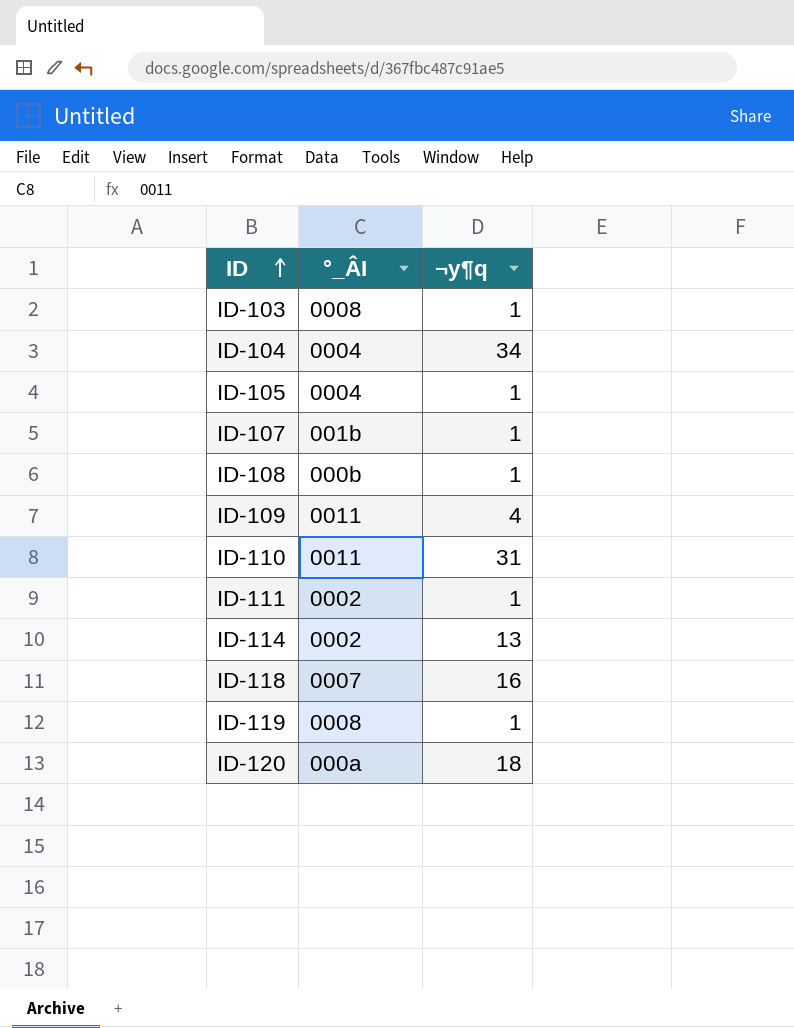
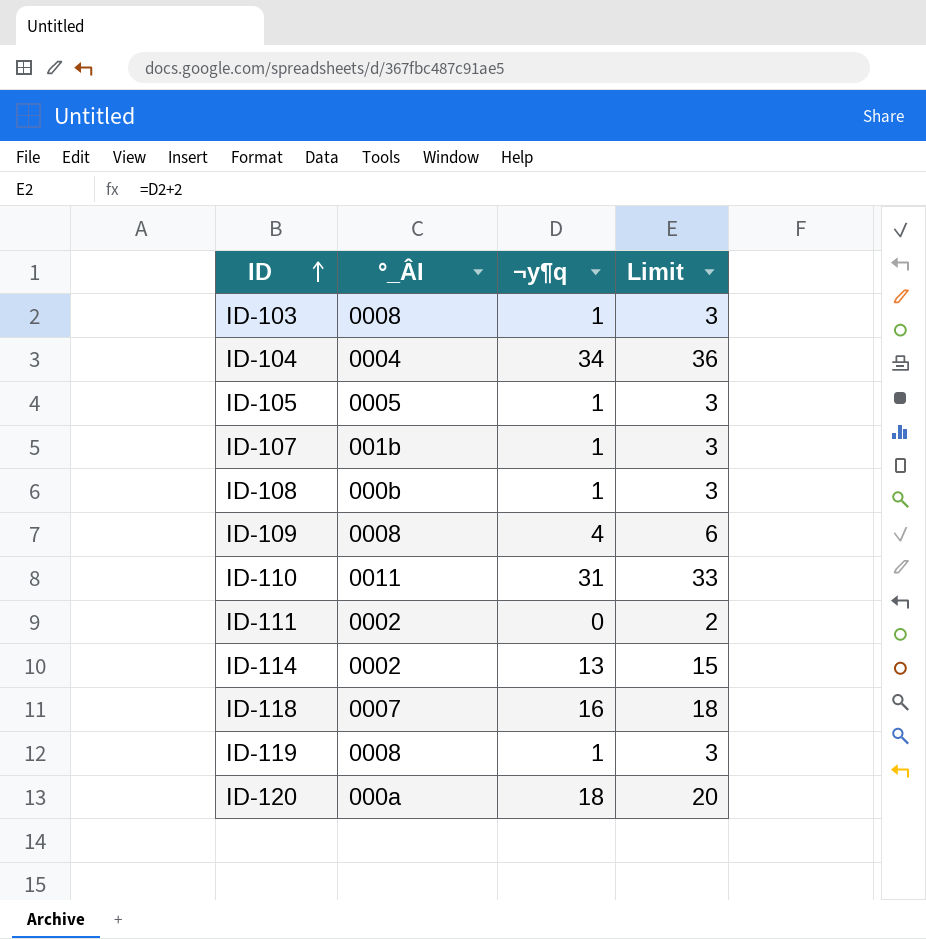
column Limit | formula: none -> [¬y¶q] + 2
ID-105 | °_ÂI: 0004 -> 0005
ID-109 | °_ÂI: 0011 -> 0008
ID-111 | ¬y¶q: 1 -> 0

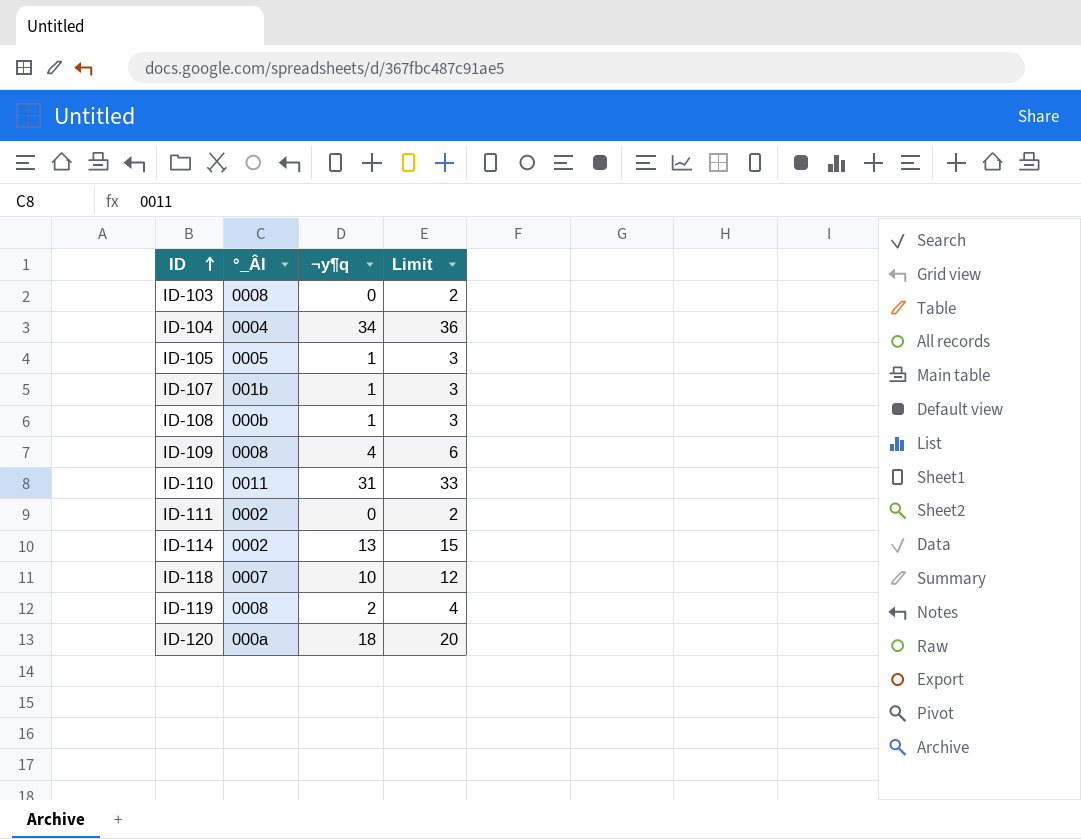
ID-103 | ¬y¶q: 1 -> 0
ID-103 | Limit: 3 -> 2
ID-118 | ¬y¶q: 16 -> 10
ID-118 | Limit: 18 -> 12
ID-119 | ¬y¶q: 1 -> 2
ID-119 | Limit: 3 -> 4

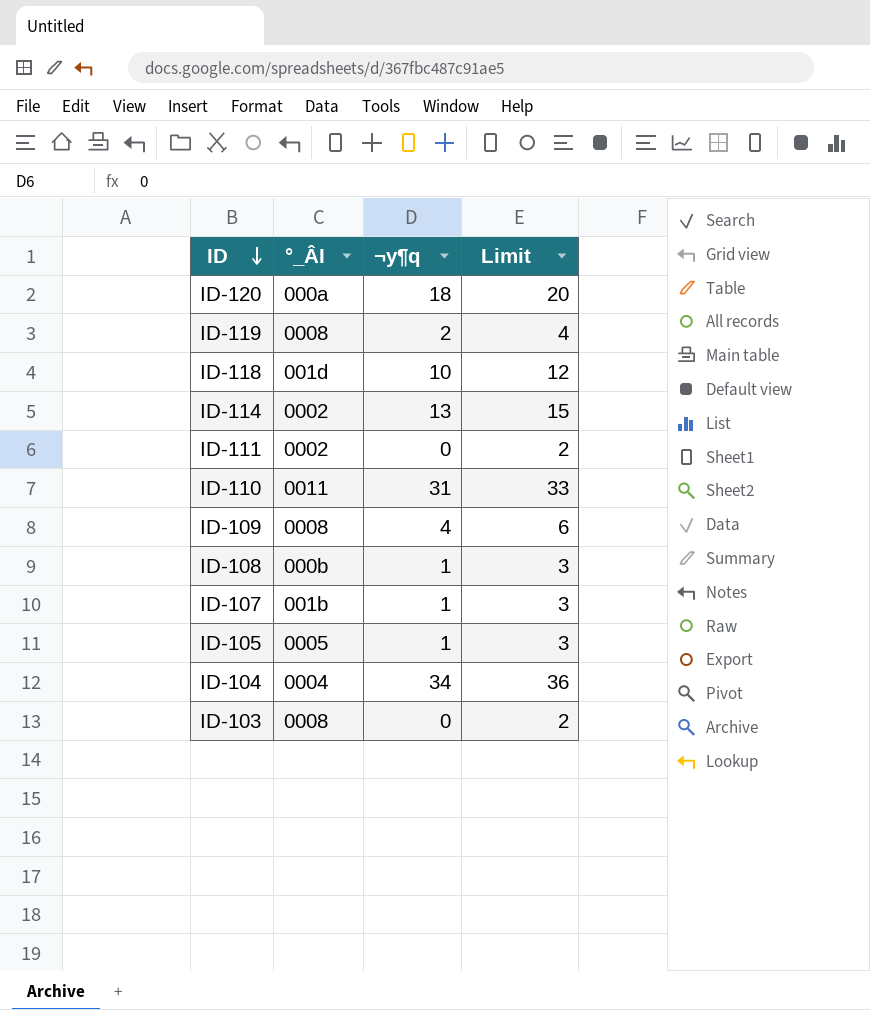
row order: ID ascending -> ID descending
ID-118 | °_ÂI: 0007 -> 001d

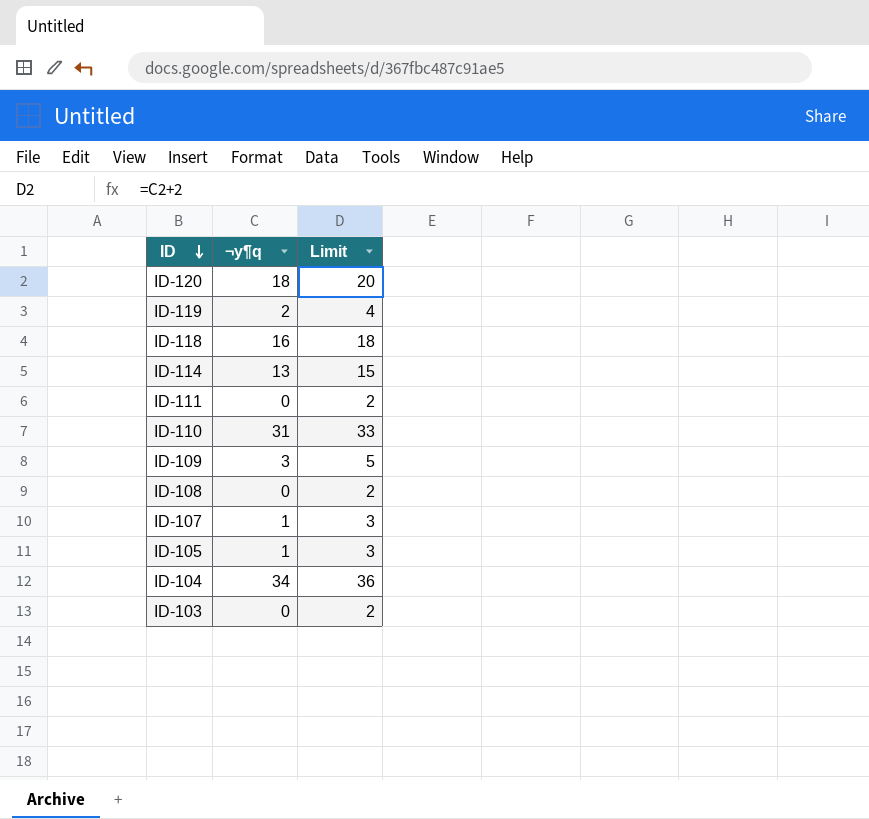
column °_ÂI | position: 2 -> none
ID-118 | ¬y¶q: 10 -> 16
ID-118 | Limit: 12 -> 18
ID-109 | ¬y¶q: 4 -> 3
ID-109 | Limit: 6 -> 5
ID-108 | ¬y¶q: 1 -> 0
ID-108 | Limit: 3 -> 2

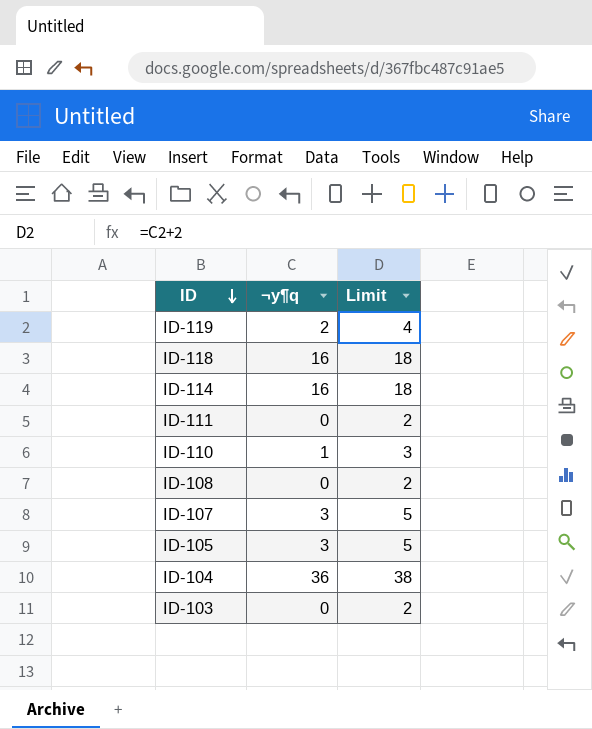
row ID-120: 18 | 20 -> none
row ID-109: 3 | 5 -> none
ID-114 | ¬y¶q: 13 -> 16
ID-114 | Limit: 15 -> 18
ID-110 | ¬y¶q: 31 -> 1
ID-110 | Limit: 33 -> 3
ID-107 | ¬y¶q: 1 -> 3
ID-107 | Limit: 3 -> 5
ID-105 | ¬y¶q: 1 -> 3
ID-105 | Limit: 3 -> 5
ID-104 | ¬y¶q: 34 -> 36
ID-104 | Limit: 36 -> 38

